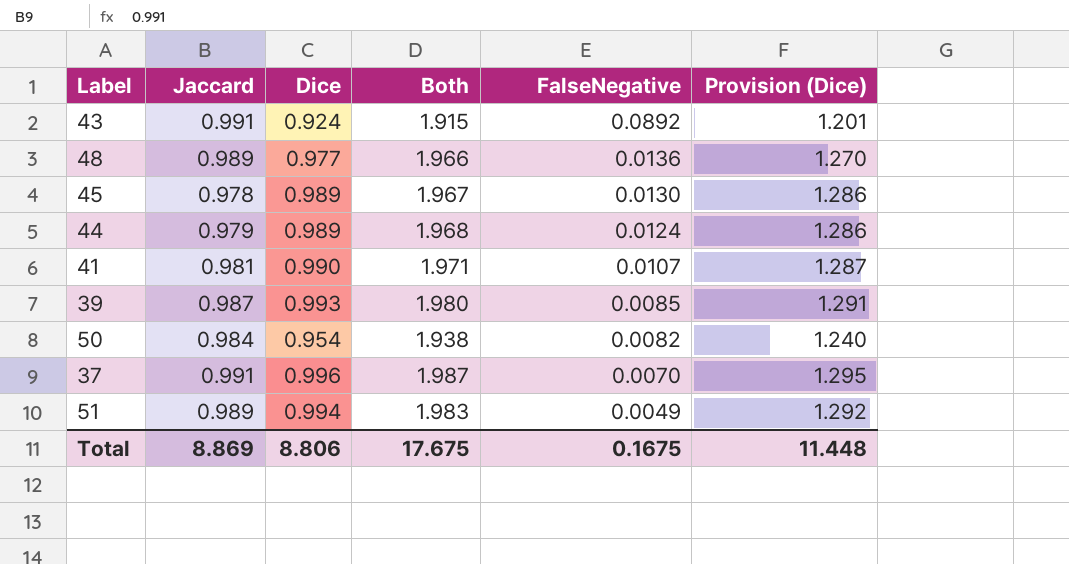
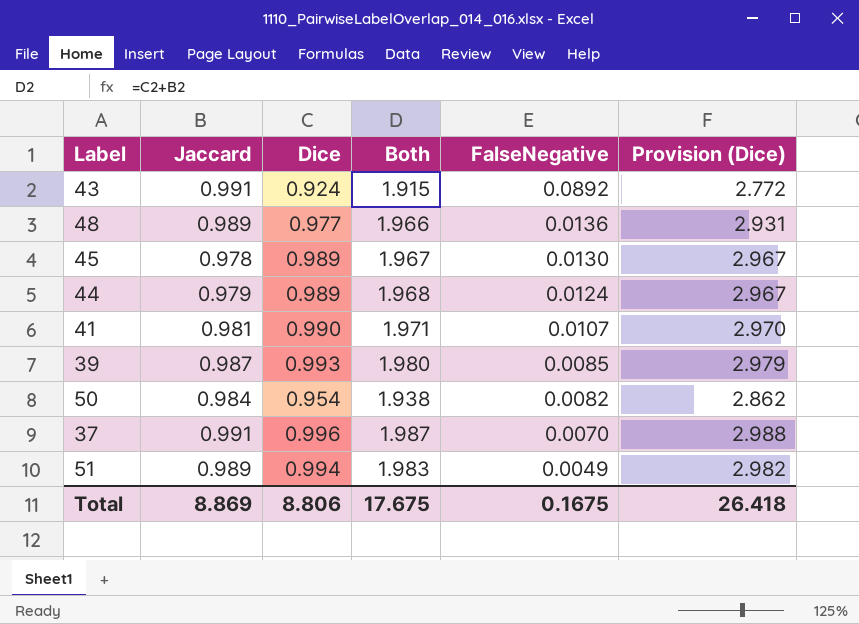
column Provision (Dice) | formula: [Dice] * 1.3 -> [Dice] * 3
Total | Provision (Dice): 11.448 -> 26.418

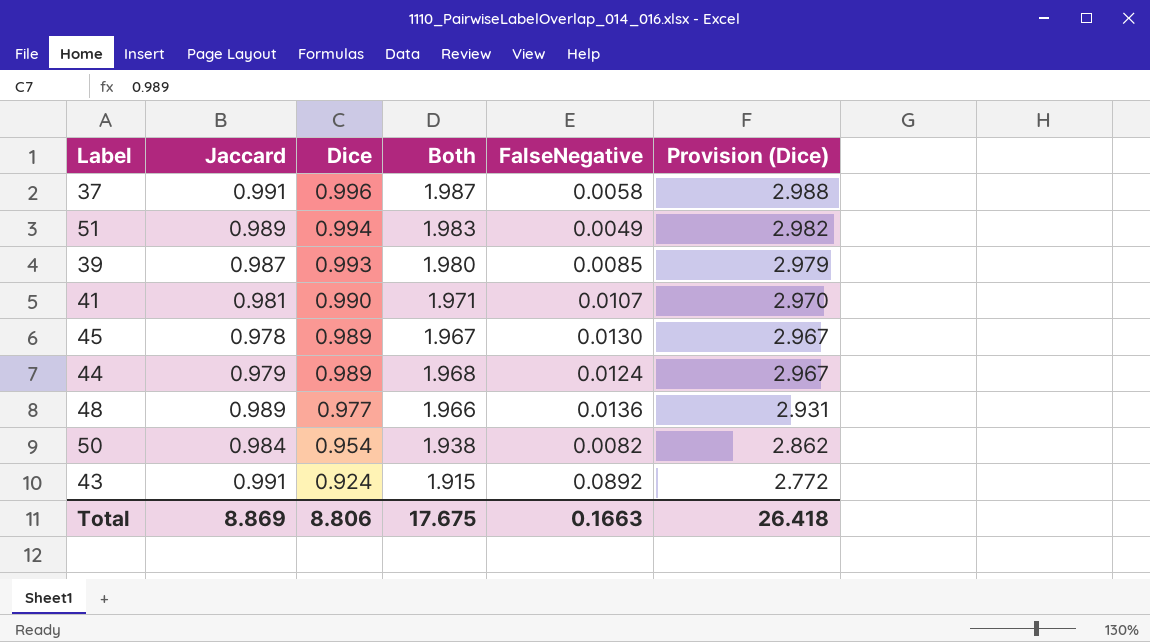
row order: FalseNegative descending -> Dice descending
37 | FalseNegative: 0.0070 -> 0.0058
Total | FalseNegative: 0.1675 -> 0.1663

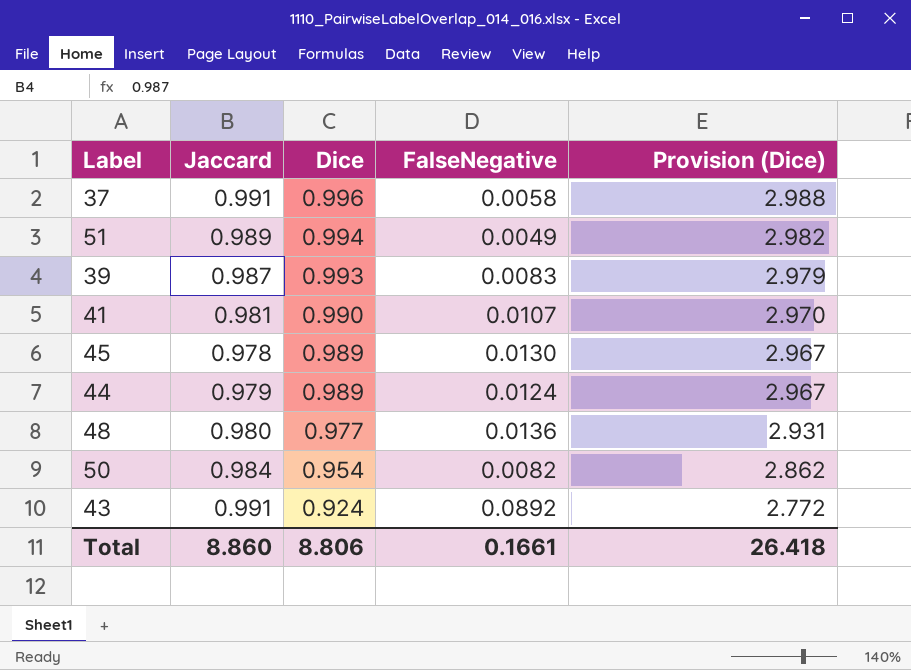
column Both | formula: [Jaccard] + [Dice] -> none
39 | FalseNegative: 0.0085 -> 0.0083
48 | Jaccard: 0.989 -> 0.980
Total | Jaccard: 8.869 -> 8.860
Total | FalseNegative: 0.1663 -> 0.1661

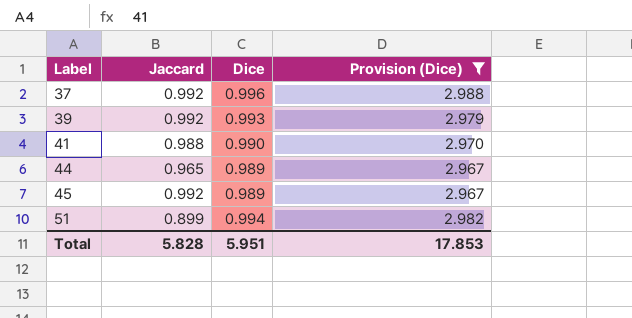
filter: none -> Provision (Dice) >= 2.967
row order: Dice descending -> Label ascending
column FalseNegative | position: 4 -> none
37 | Jaccard: 0.991 -> 0.992
39 | Jaccard: 0.987 -> 0.992
41 | Jaccard: 0.981 -> 0.988
44 | Jaccard: 0.979 -> 0.965
45 | Jaccard: 0.978 -> 0.992
51 | Jaccard: 0.989 -> 0.899
Total | Jaccard: 8.860 -> 5.828
Total | Dice: 8.806 -> 5.951
Total | Provision (Dice): 26.418 -> 17.853

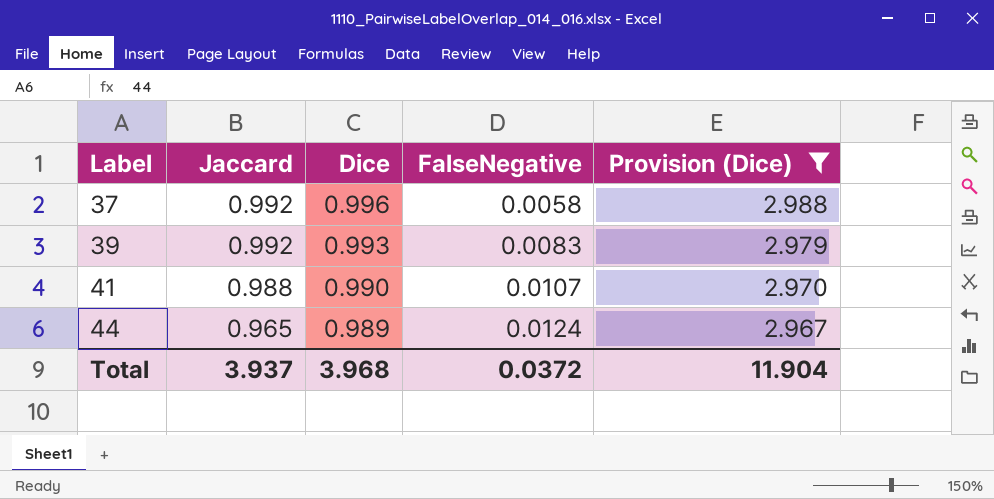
column FalseNegative | position: none -> 4
row 45: 0.992 | 0.989 | 2.967 -> none
row 51: 0.899 | 0.994 | 2.982 -> none
Total | Jaccard: 5.828 -> 3.937
Total | Dice: 5.951 -> 3.968
Total | Provision (Dice): 17.853 -> 11.904

